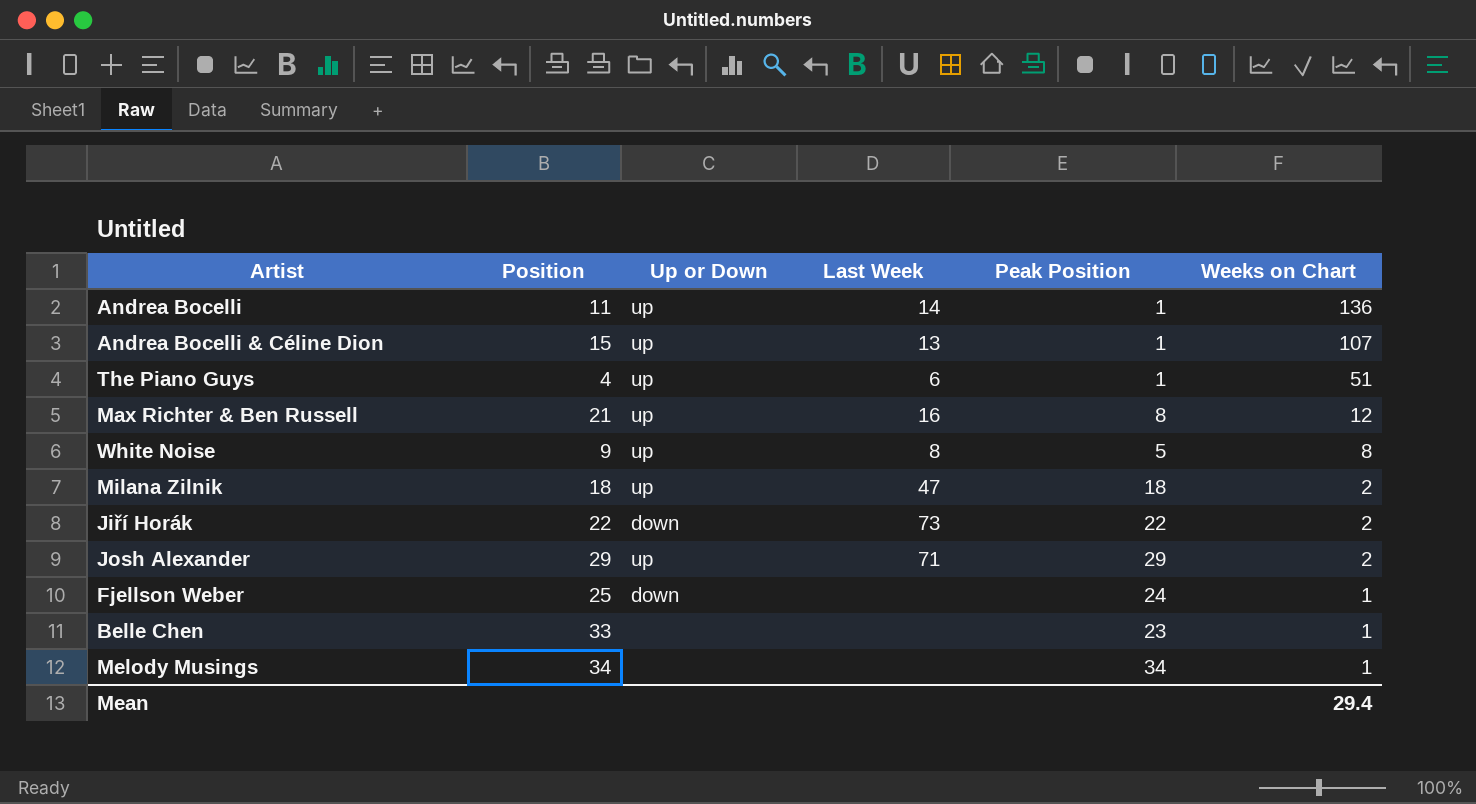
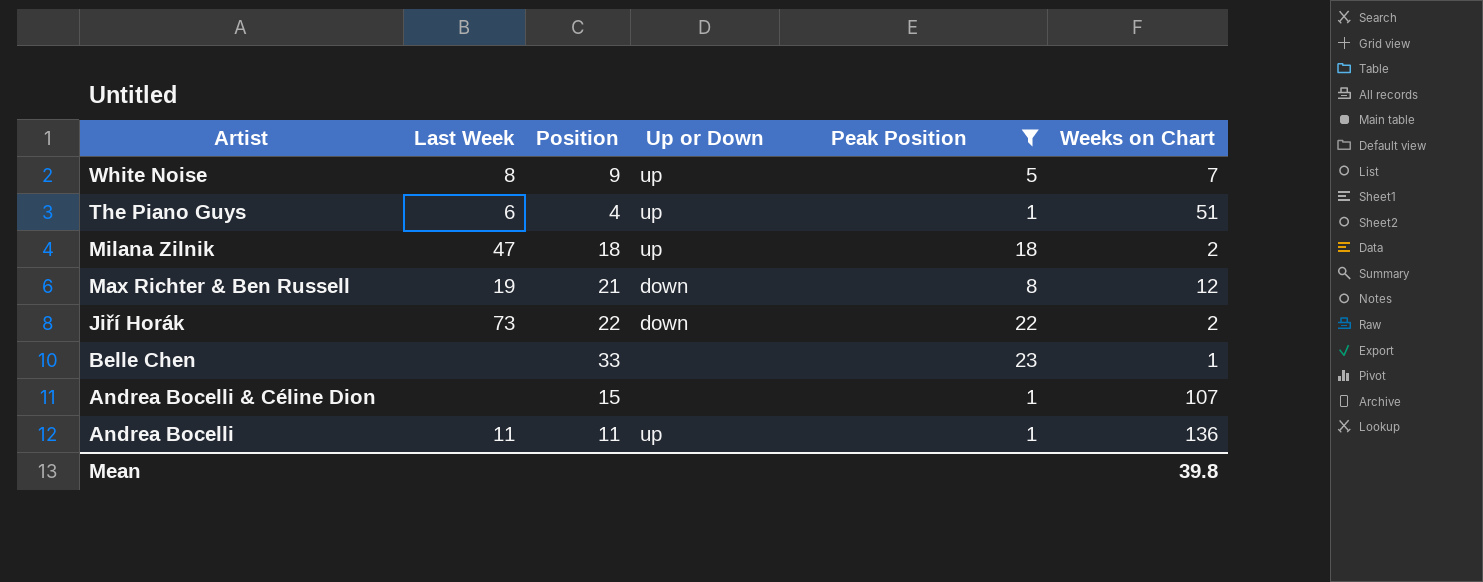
filter: none -> Peak Position <= 23
row order: Weeks on Chart descending -> Artist descending
column Last Week | position: 4 -> 2
White Noise | Weeks on Chart: 8 -> 7
Max Richter & Ben Russell | Last Week: 16 -> 19
Max Richter & Ben Russell | Up or Down: up -> down
Andrea Bocelli & Céline Dion | Last Week: 13 -> none
Andrea Bocelli & Céline Dion | Up or Down: up -> none
Andrea Bocelli | Last Week: 14 -> 11
Mean | Weeks on Chart: 29.4 -> 39.8

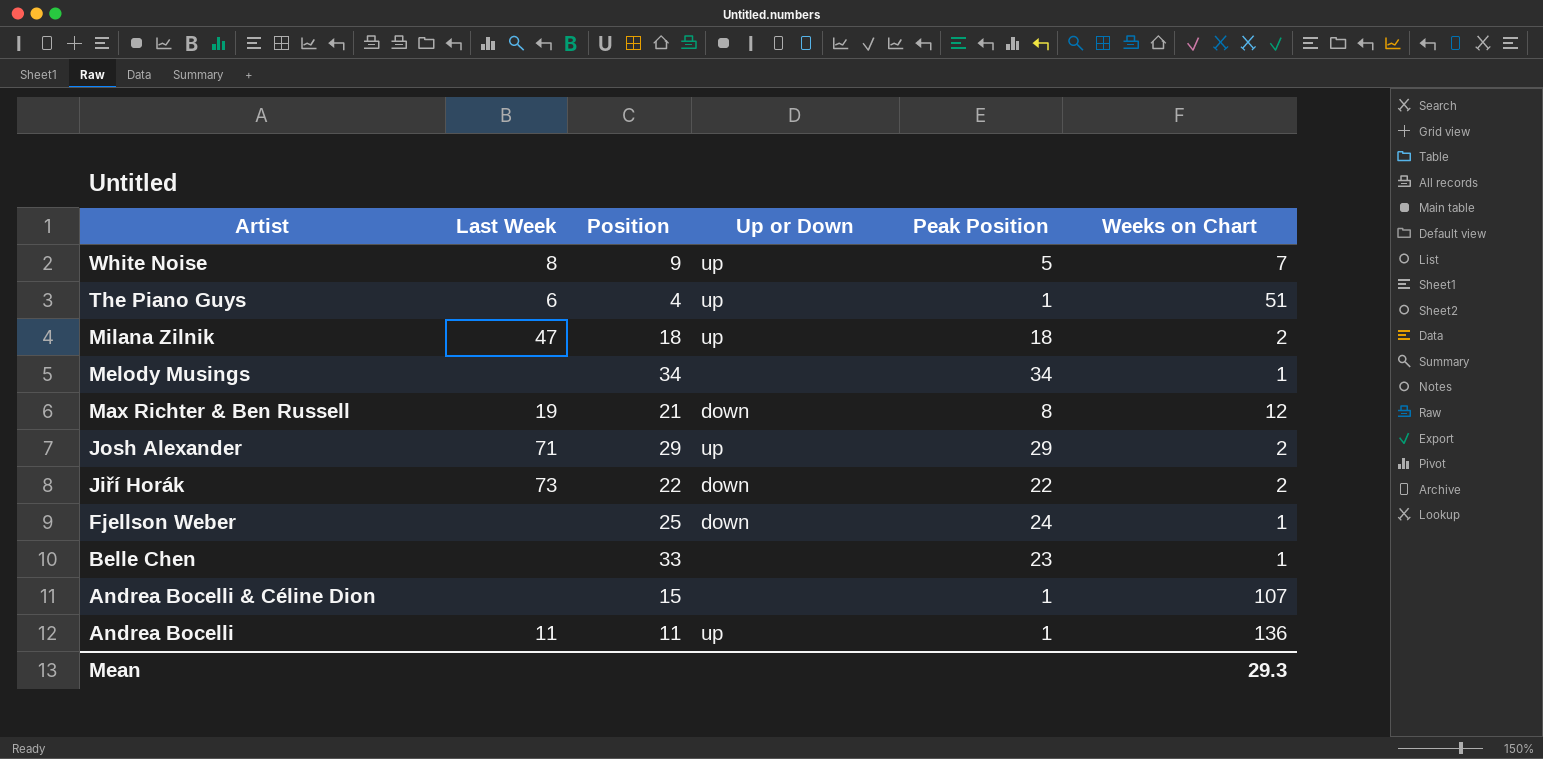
filter: Peak Position <= 23 -> none
Mean | Weeks on Chart: 39.8 -> 29.3

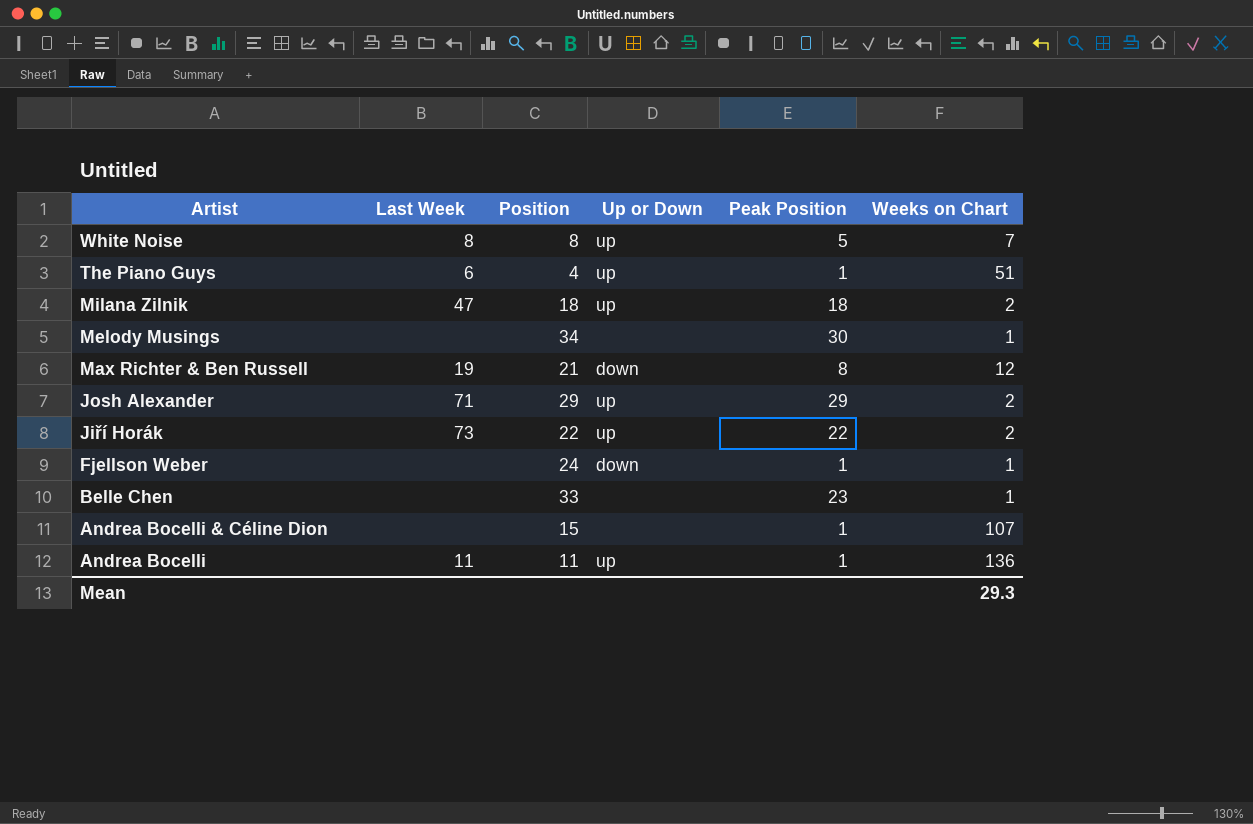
White Noise | Position: 9 -> 8
Melody Musings | Peak Position: 34 -> 30
Jiří Horák | Up or Down: down -> up
Fjellson Weber | Position: 25 -> 24
Fjellson Weber | Peak Position: 24 -> 1

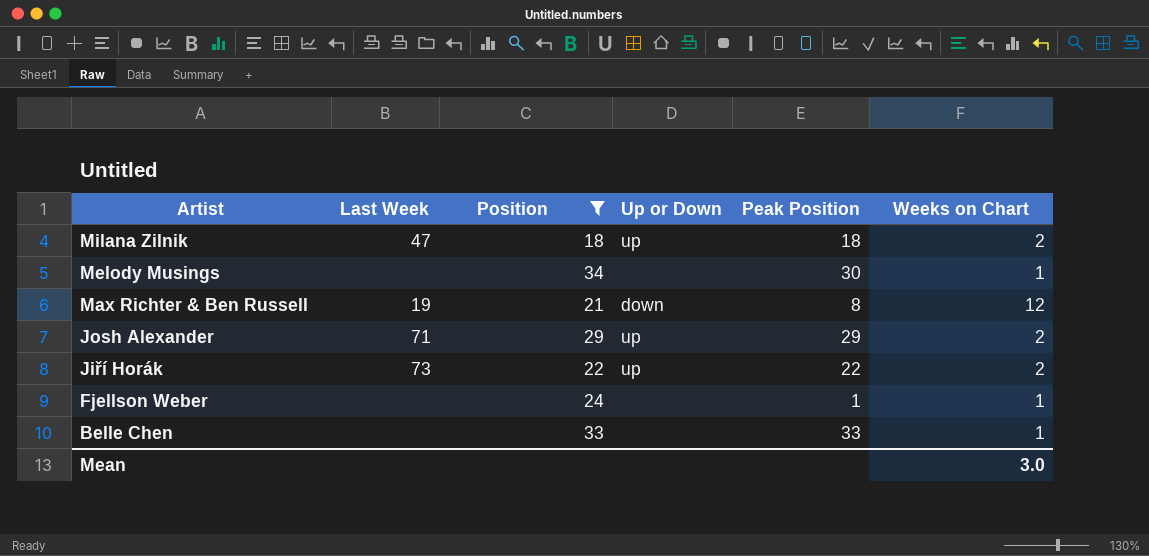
filter: none -> Position >= 18
Fjellson Weber | Up or Down: down -> none
Belle Chen | Peak Position: 23 -> 33
Mean | Weeks on Chart: 29.3 -> 3.0

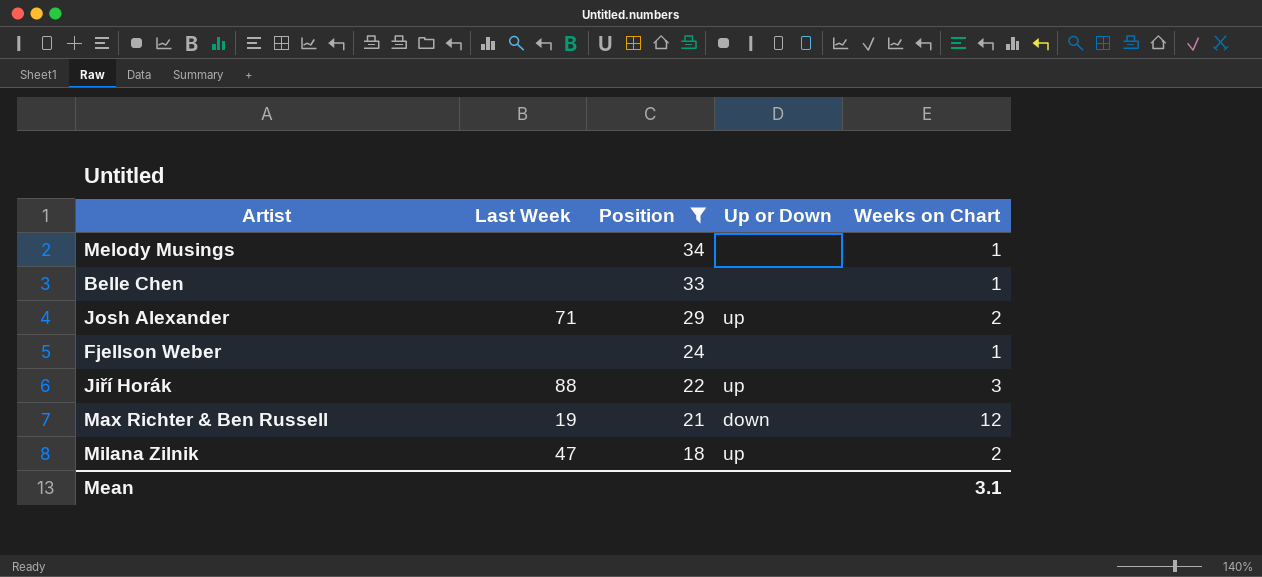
row order: Artist descending -> Position descending
column Peak Position | position: 5 -> none
Jiří Horák | Last Week: 73 -> 88
Jiří Horák | Weeks on Chart: 2 -> 3
Mean | Weeks on Chart: 3.0 -> 3.1

